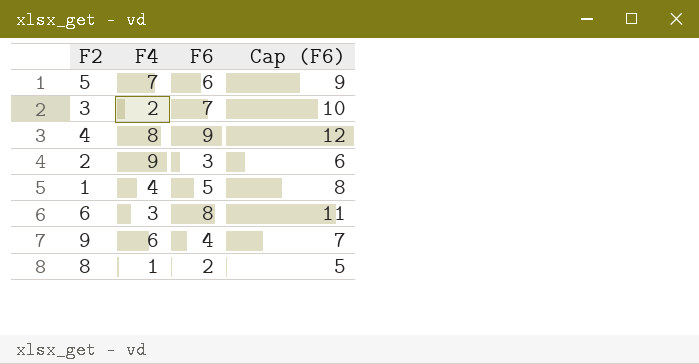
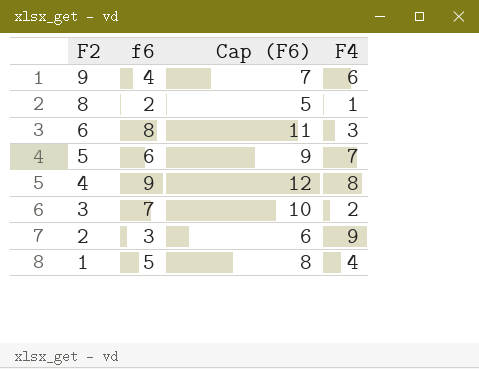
row order: none -> F2 descending
column name: F6 -> f6
column F4 | position: 2 -> 4

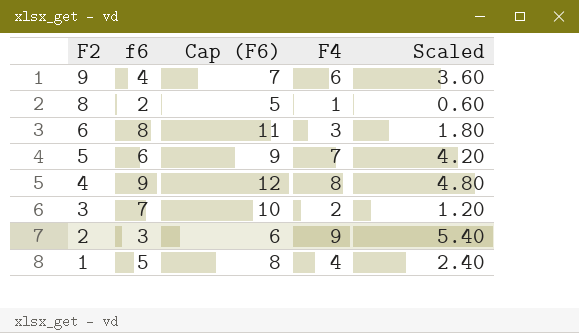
column Scaled | formula: none -> [F4] * 0.6

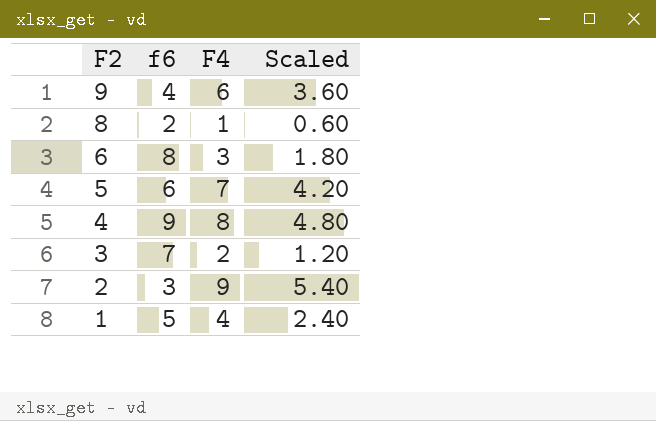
column Cap (F6) | formula: [f6] + 3 -> none

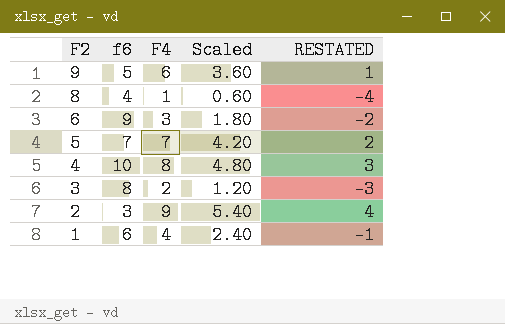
column RESTATED | formula: none -> [F4] - 5
9 | f6: 4 -> 5
8 | f6: 2 -> 4
6 | f6: 8 -> 9
5 | f6: 6 -> 7
4 | f6: 9 -> 10
3 | f6: 7 -> 8
1 | f6: 5 -> 6

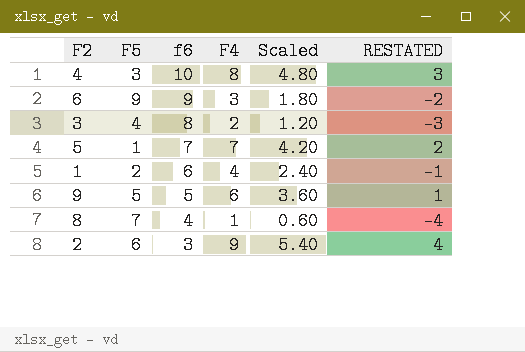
row order: F2 descending -> f6 descending
column F5 | position: none -> 2

